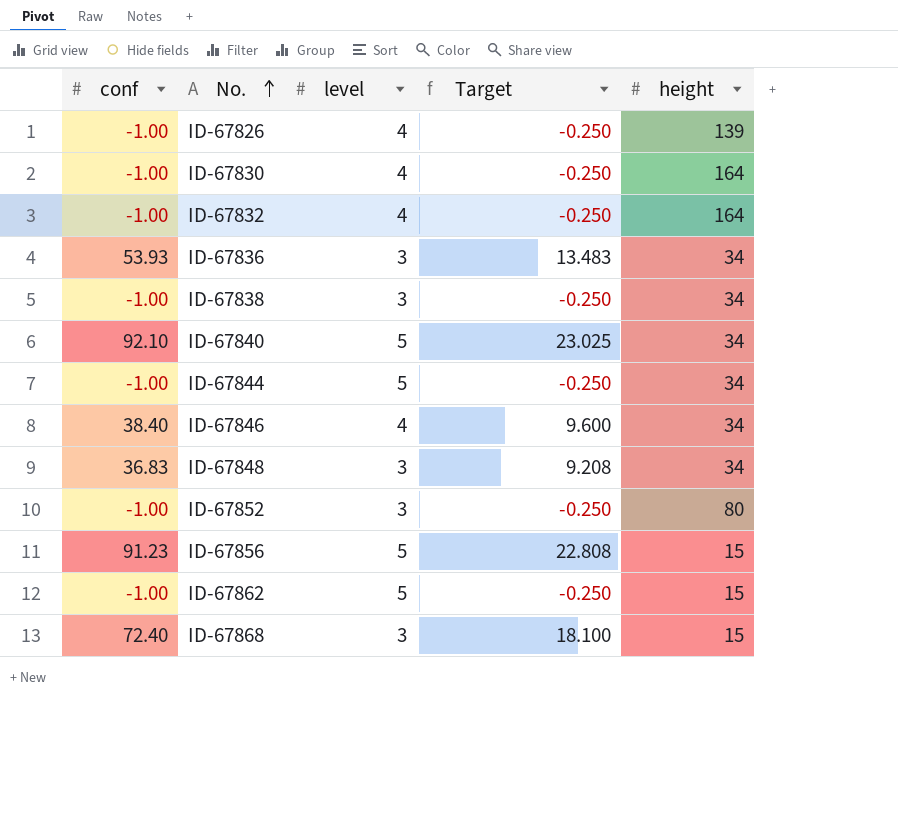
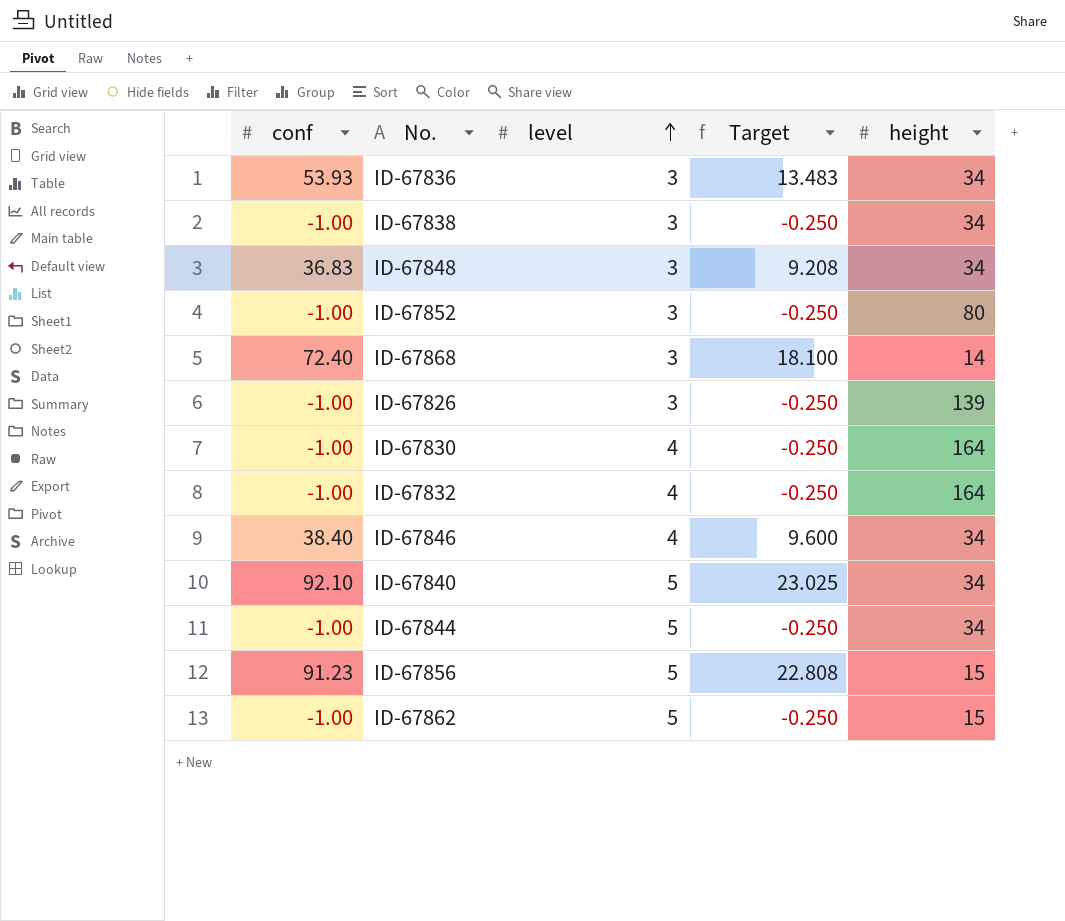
row order: No. ascending -> level ascending
ID-67868 | height: 15 -> 14
ID-67826 | level: 4 -> 3

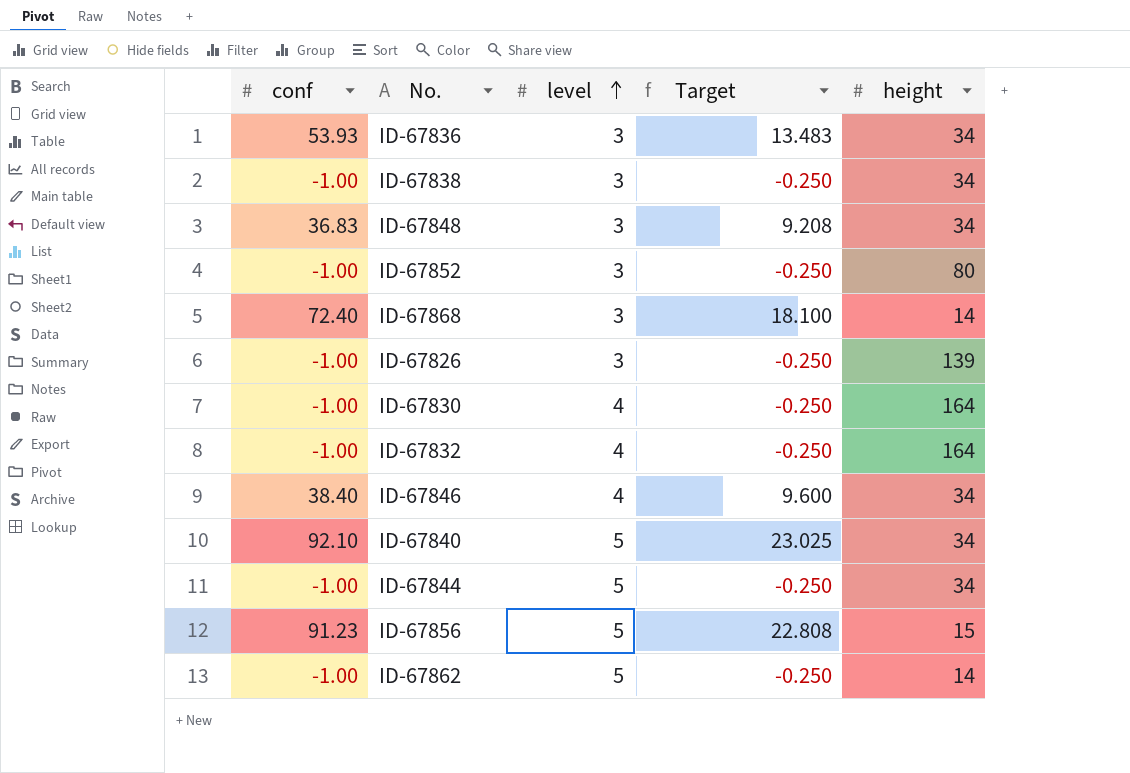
ID-67862 | height: 15 -> 14

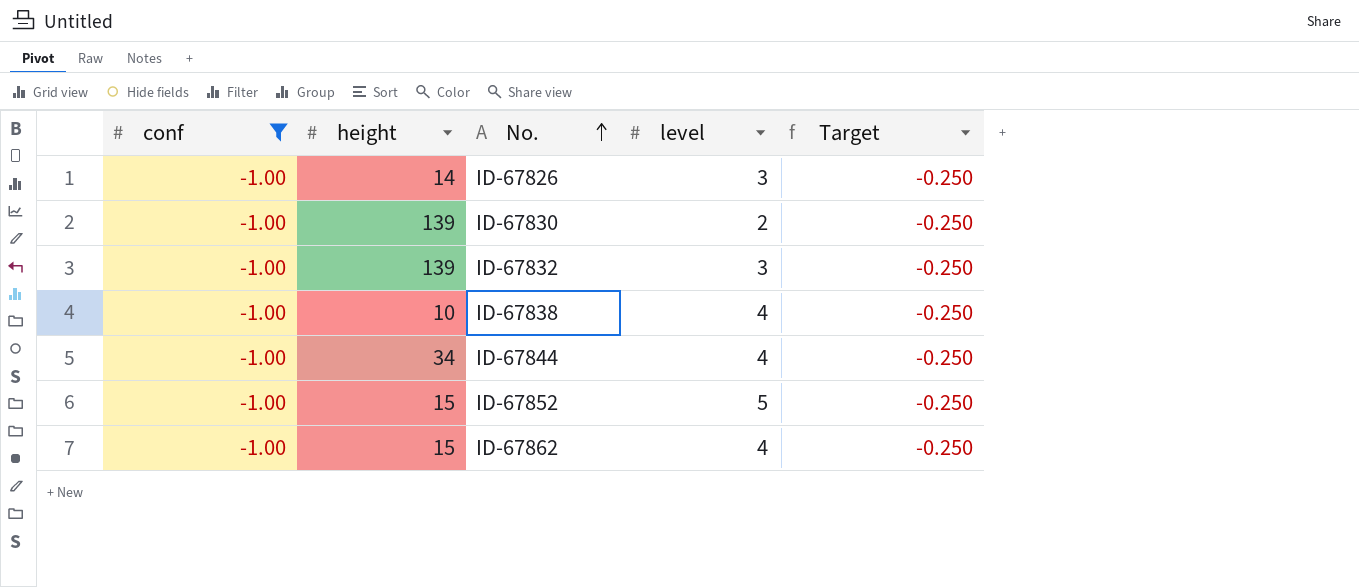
filter: none -> conf = -1.00
row order: level ascending -> No. ascending
column height | position: 5 -> 2
ID-67826 | height: 139 -> 14
ID-67830 | height: 164 -> 139
ID-67830 | level: 4 -> 2
ID-67832 | height: 164 -> 139
ID-67832 | level: 4 -> 3
ID-67838 | height: 34 -> 10
ID-67838 | level: 3 -> 4
ID-67844 | level: 5 -> 4
ID-67852 | height: 80 -> 15
ID-67852 | level: 3 -> 5
ID-67862 | height: 14 -> 15
ID-67862 | level: 5 -> 4

